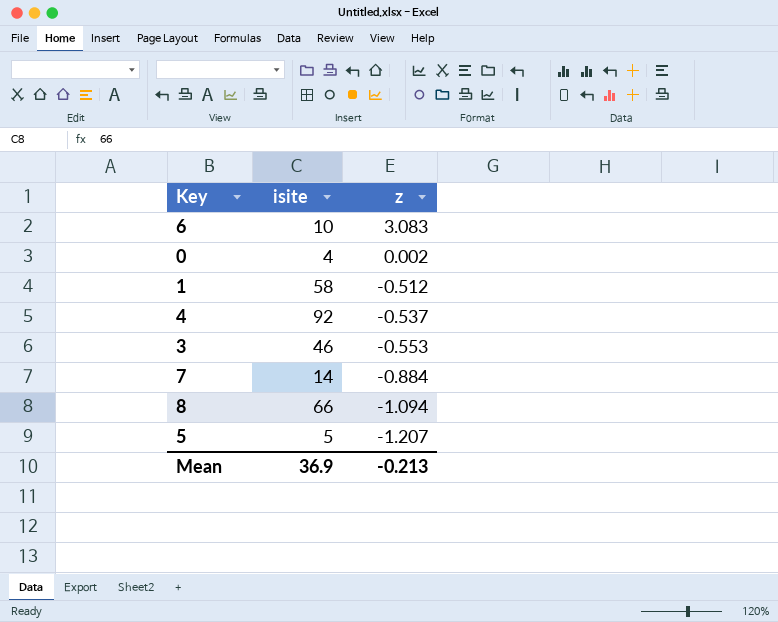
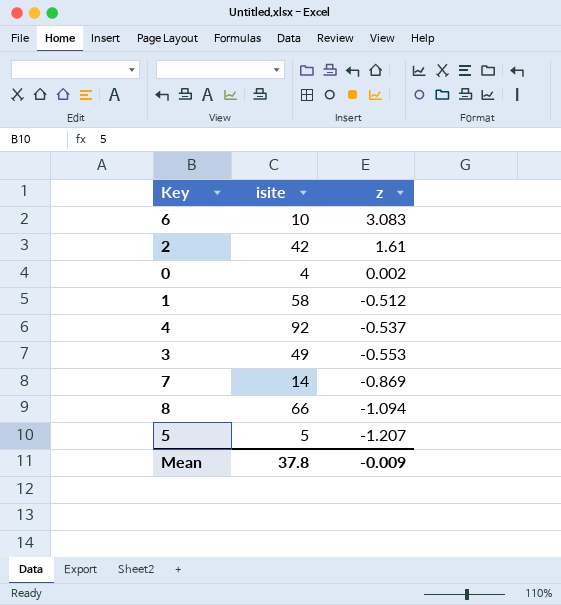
row 2: none -> 42 | 1.61
3 | isite: 46 -> 49
7 | z: -0.884 -> -0.869
Mean | isite: 36.9 -> 37.8
Mean | z: -0.213 -> -0.009

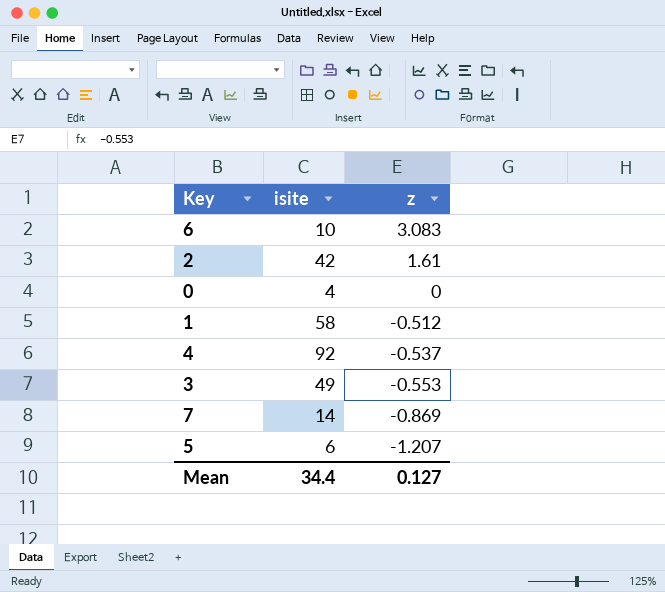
row 8: 66 | -1.094 -> none
0 | z: 0.002 -> 0
5 | isite: 5 -> 6
Mean | isite: 37.8 -> 34.4
Mean | z: -0.009 -> 0.127

